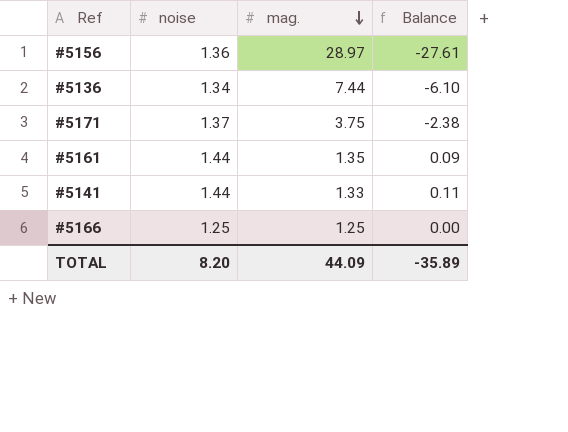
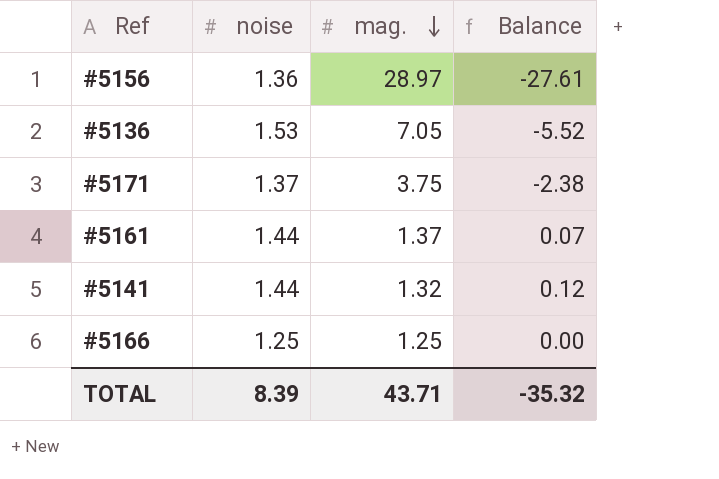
#5136 | noise: 1.34 -> 1.53
#5136 | mag.: 7.44 -> 7.05
#5136 | Balance: -6.10 -> -5.52
#5161 | mag.: 1.35 -> 1.37
#5161 | Balance: 0.09 -> 0.07
#5141 | mag.: 1.33 -> 1.32
#5141 | Balance: 0.11 -> 0.12
TOTAL | noise: 8.20 -> 8.39
TOTAL | mag.: 44.09 -> 43.71
TOTAL | Balance: -35.89 -> -35.32

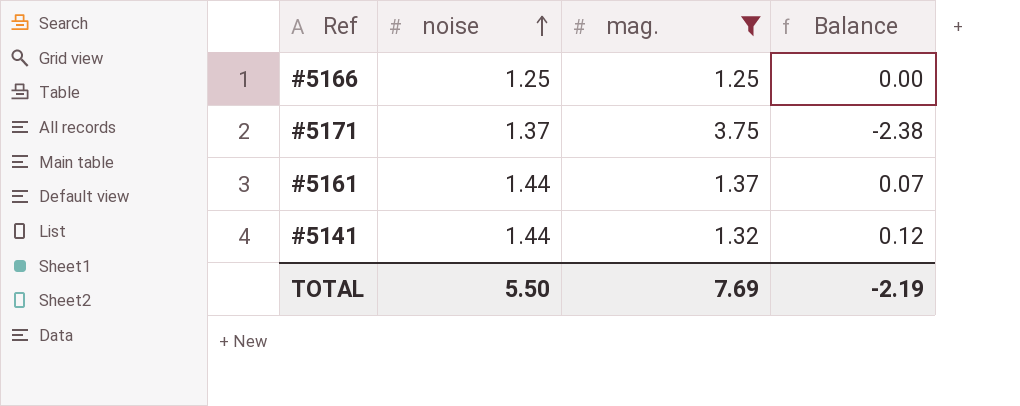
filter: none -> mag. <= 3.75
row order: mag. descending -> noise ascending
TOTAL | noise: 8.39 -> 5.50
TOTAL | mag.: 43.71 -> 7.69
TOTAL | Balance: -35.32 -> -2.19

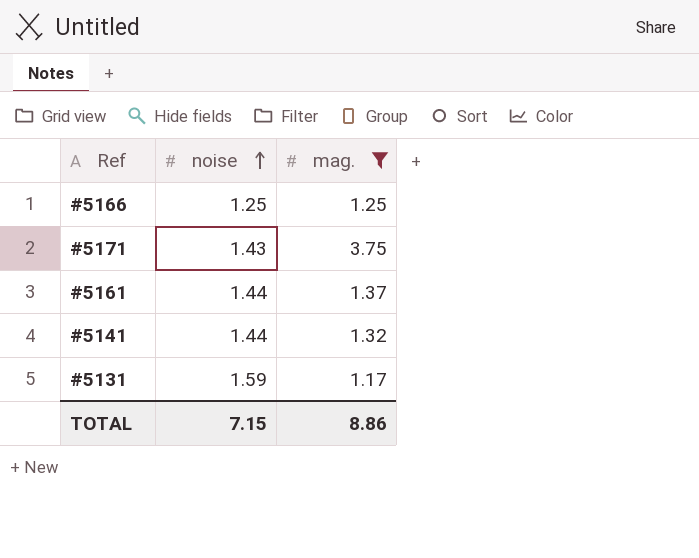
column Balance | formula: [noise] - [mag.] -> none
#5171 | noise: 1.37 -> 1.43
row #5131: none -> 1.59 | 1.17
TOTAL | noise: 5.50 -> 7.15
TOTAL | mag.: 7.69 -> 8.86

